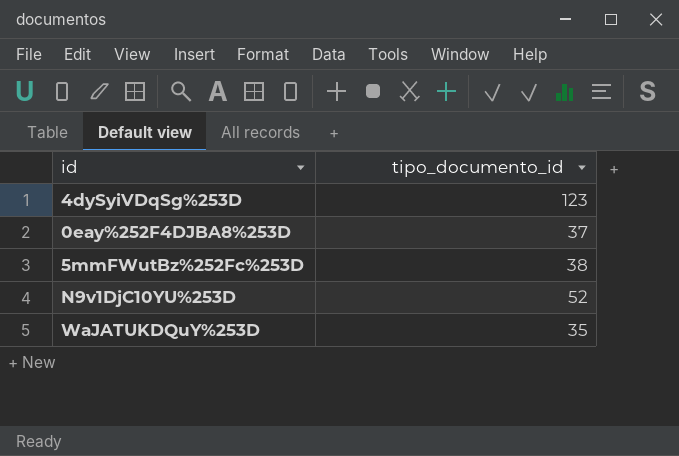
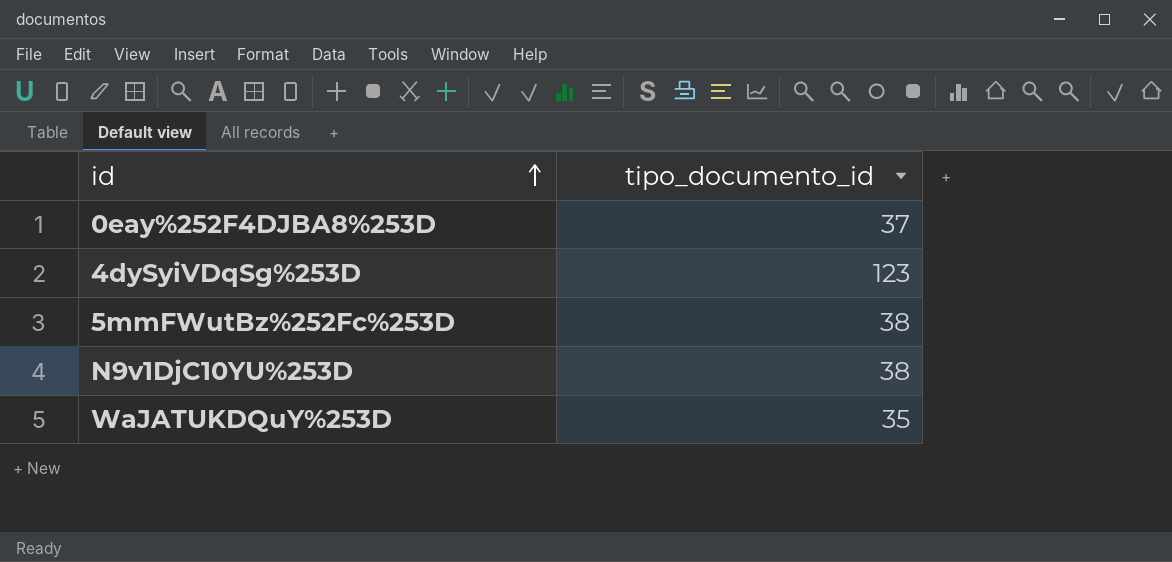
row order: none -> id ascending
N9v1DjC10YU%253D | tipo_documento_id: 52 -> 38

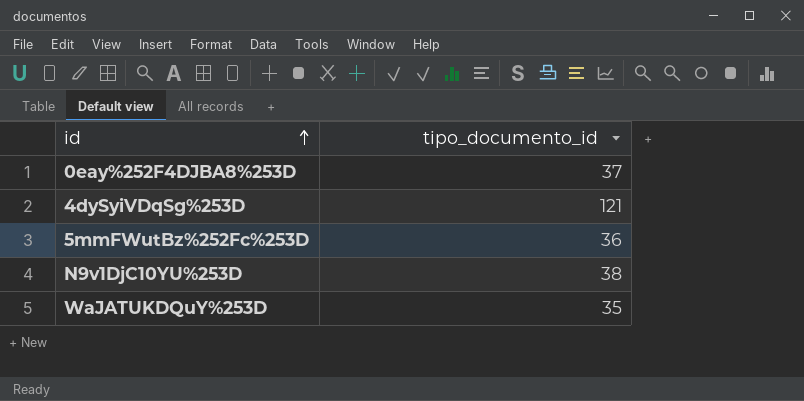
4dySyiVDqSg%253D | tipo_documento_id: 123 -> 121
5mmFWutBz%252Fc%253D | tipo_documento_id: 38 -> 36

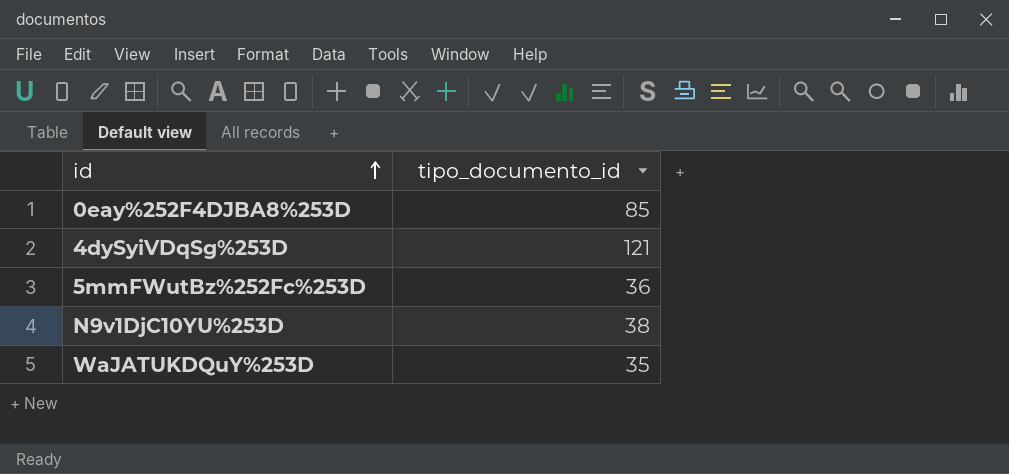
0eay%252F4DJBA8%253D | tipo_documento_id: 37 -> 85

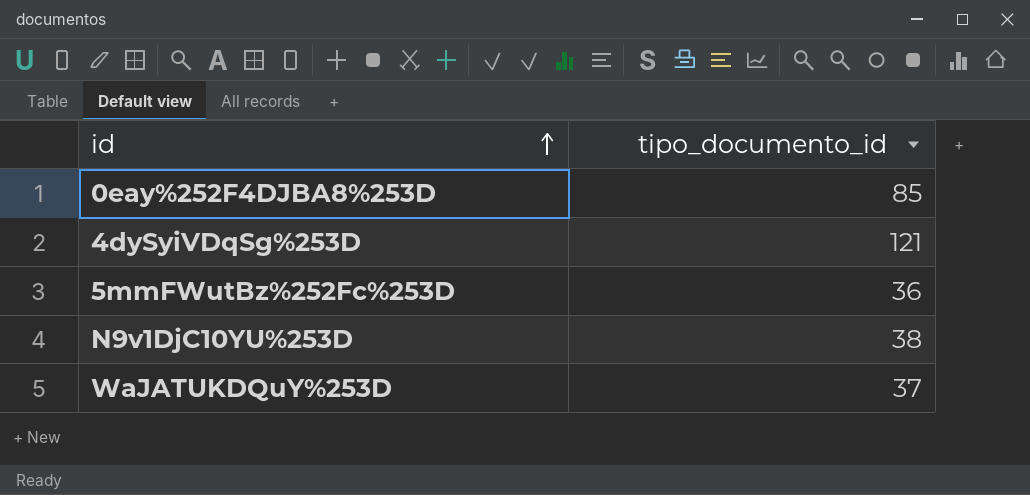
WaJATUKDQuY%253D | tipo_documento_id: 35 -> 37

